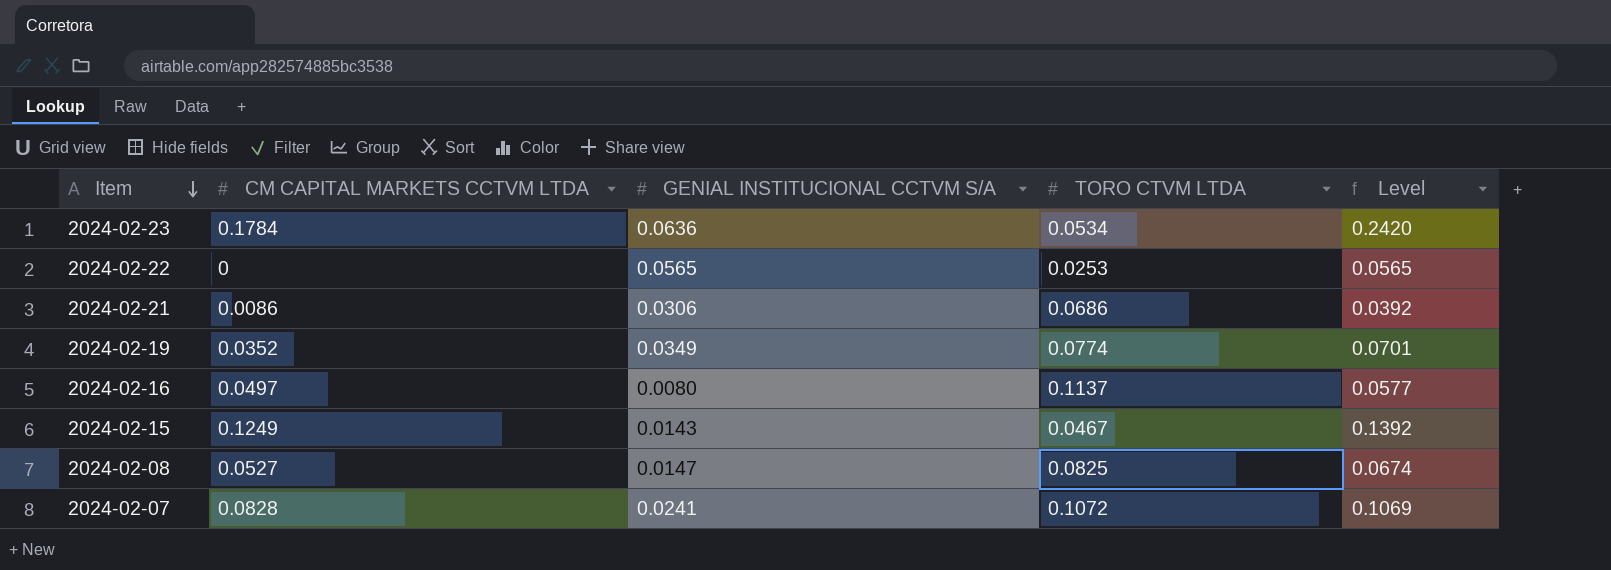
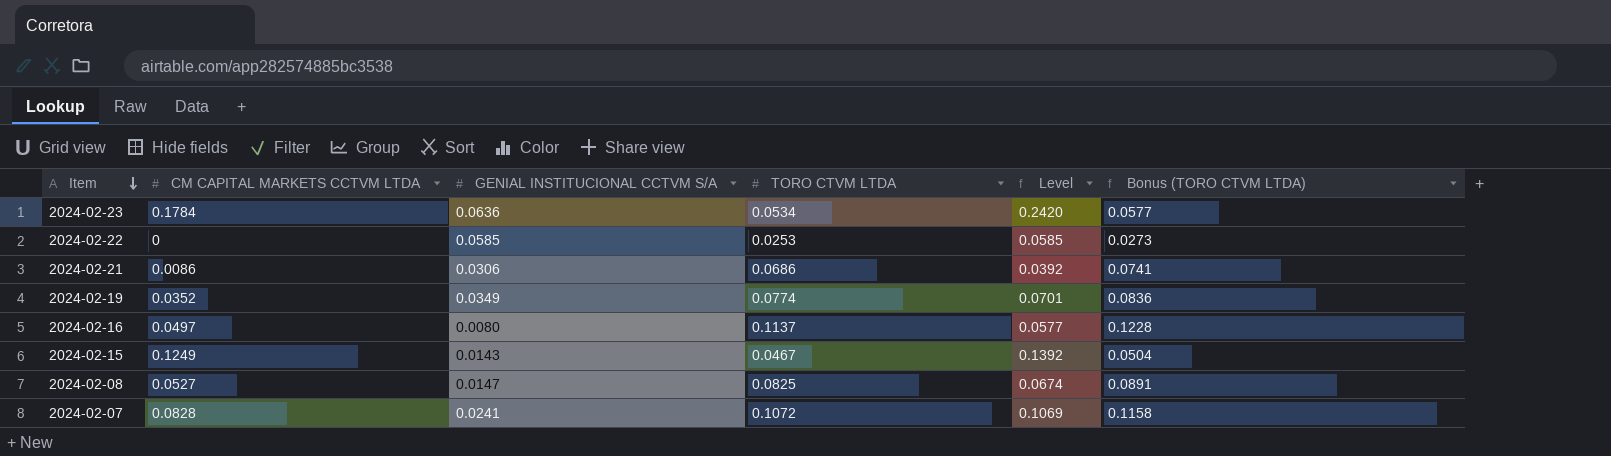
column Bonus (TORO CTVM LTDA) | formula: none -> [TORO CTVM LTDA] * 1.08
2024-02-22 | GENIAL INSTITUCIONAL CCTVM S/A: 0.0565 -> 0.0585
2024-02-22 | Level: 0.0565 -> 0.0585

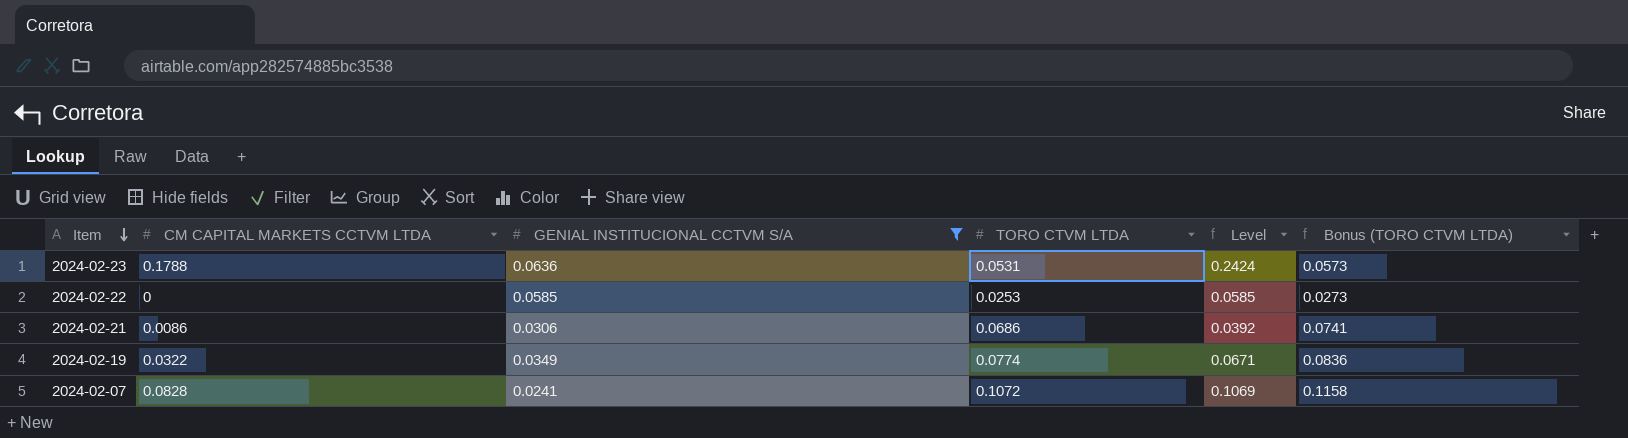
filter: none -> GENIAL INSTITUCIONAL CCTVM S/A >= 0.0241
2024-02-23 | CM CAPITAL MARKETS CCTVM LTDA: 0.1784 -> 0.1788
2024-02-23 | TORO CTVM LTDA: 0.0534 -> 0.0531
2024-02-23 | Level: 0.2420 -> 0.2424
2024-02-23 | Bonus (TORO CTVM LTDA): 0.0577 -> 0.0573
2024-02-19 | CM CAPITAL MARKETS CCTVM LTDA: 0.0352 -> 0.0322
2024-02-19 | Level: 0.0701 -> 0.0671

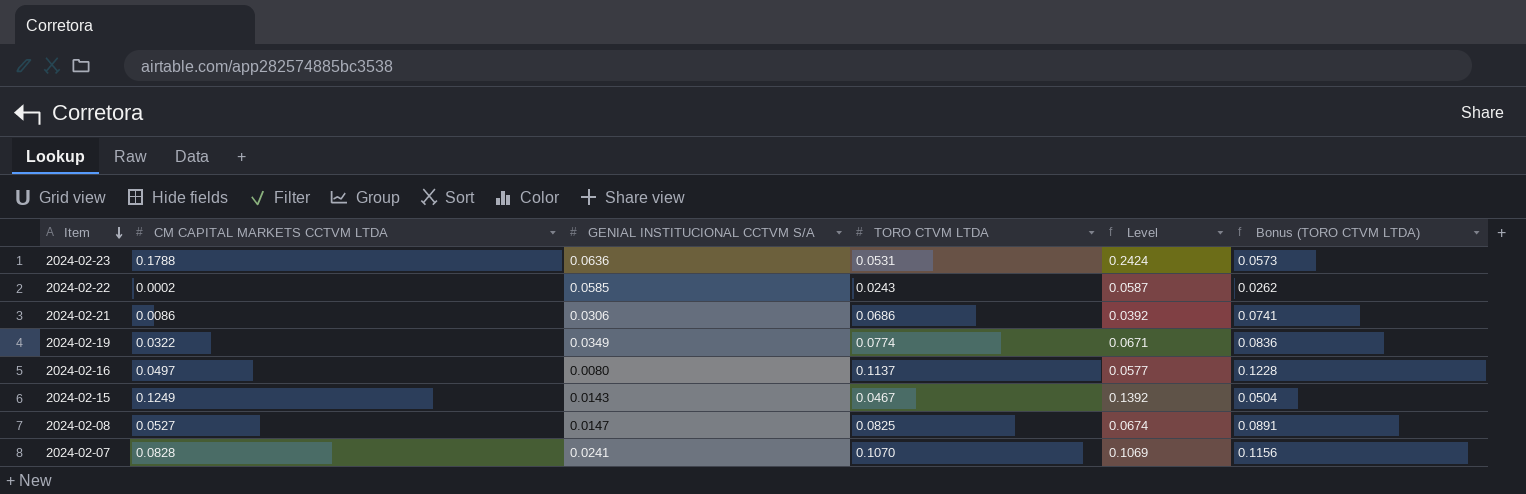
filter: GENIAL INSTITUCIONAL CCTVM S/A >= 0.0241 -> none
2024-02-22 | CM CAPITAL MARKETS CCTVM LTDA: 0 -> 0.0002
2024-02-22 | TORO CTVM LTDA: 0.0253 -> 0.0243
2024-02-22 | Level: 0.0585 -> 0.0587
2024-02-22 | Bonus (TORO CTVM LTDA): 0.0273 -> 0.0262
2024-02-07 | TORO CTVM LTDA: 0.1072 -> 0.1070
2024-02-07 | Bonus (TORO CTVM LTDA): 0.1158 -> 0.1156

